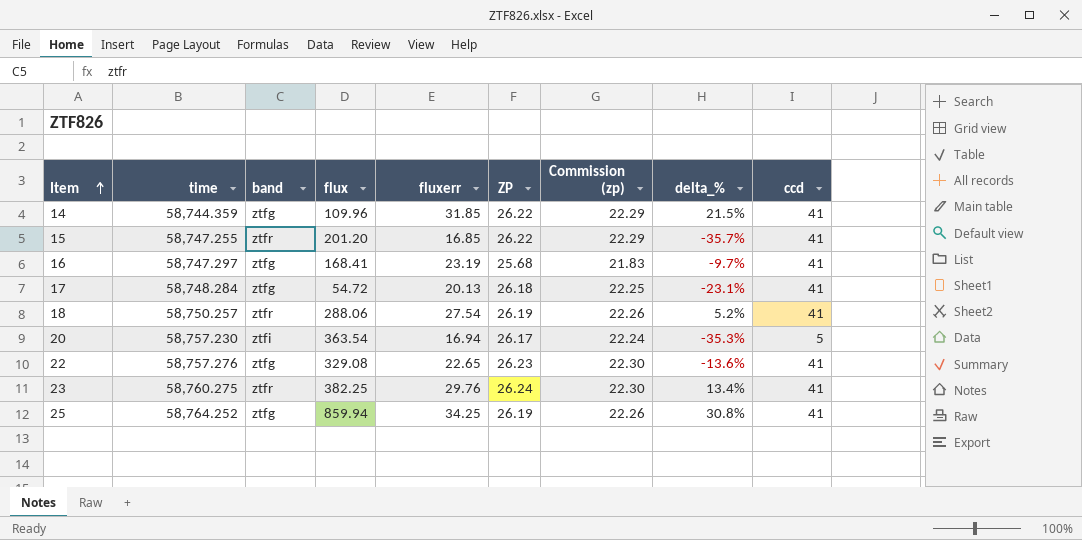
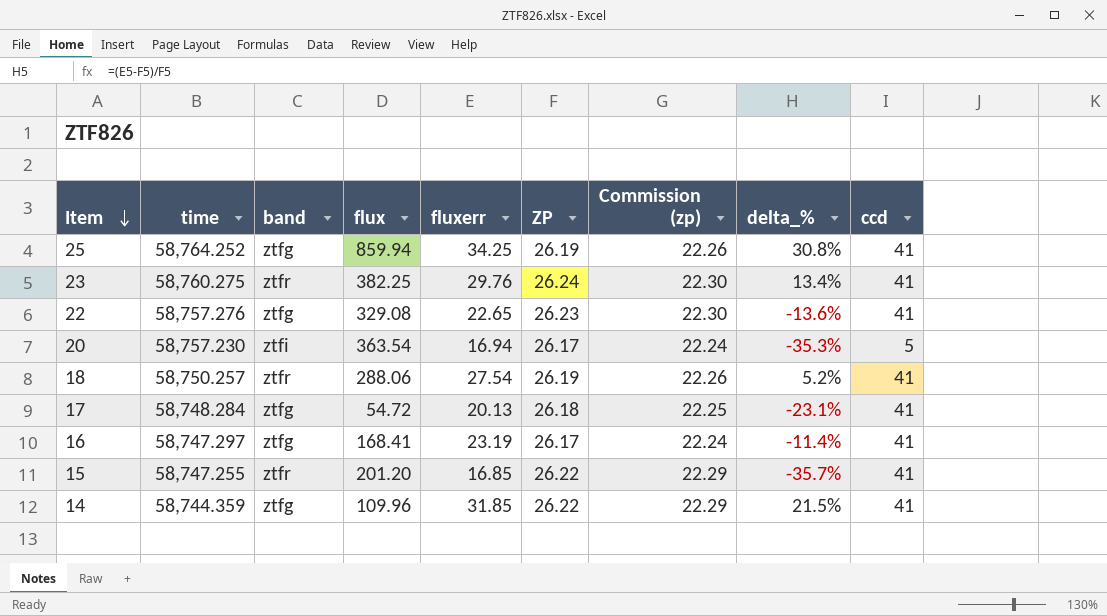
row order: Item ascending -> Item descending
16 | ZP: 25.68 -> 26.17
16 | Commission (zp): 21.83 -> 22.24
16 | delta_%: -9.7% -> -11.4%

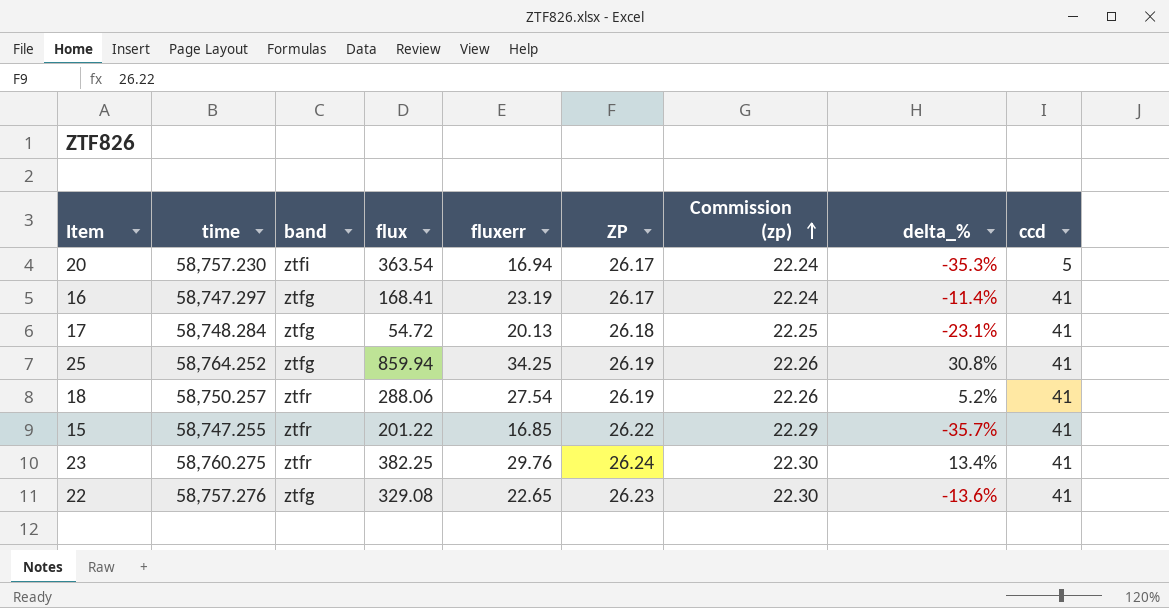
row order: Item descending -> Commission (zp) ascending
row 14: 58,744.359 | ztfg | 109.96 | 31.85 | 26.22 | 22.29 | 21.5% | 41 -> none
15 | flux: 201.20 -> 201.22

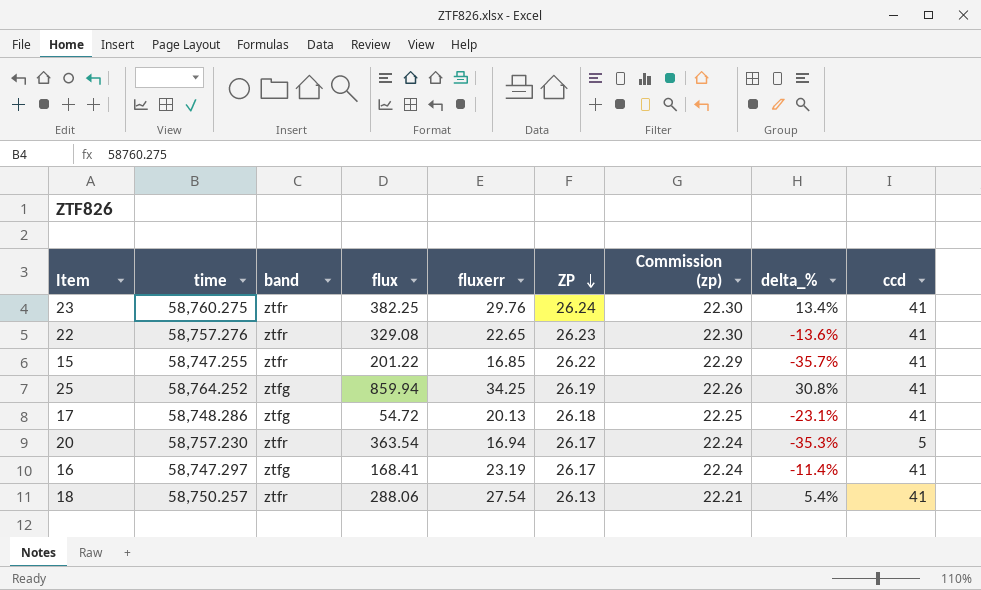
row order: Commission (zp) ascending -> ZP descending
22 | band: ztfg -> ztfr
17 | time: 58,748.284 -> 58,748.286
20 | band: ztfi -> ztfr
18 | ZP: 26.19 -> 26.13
18 | Commission (zp): 22.26 -> 22.21
18 | delta_%: 5.2% -> 5.4%

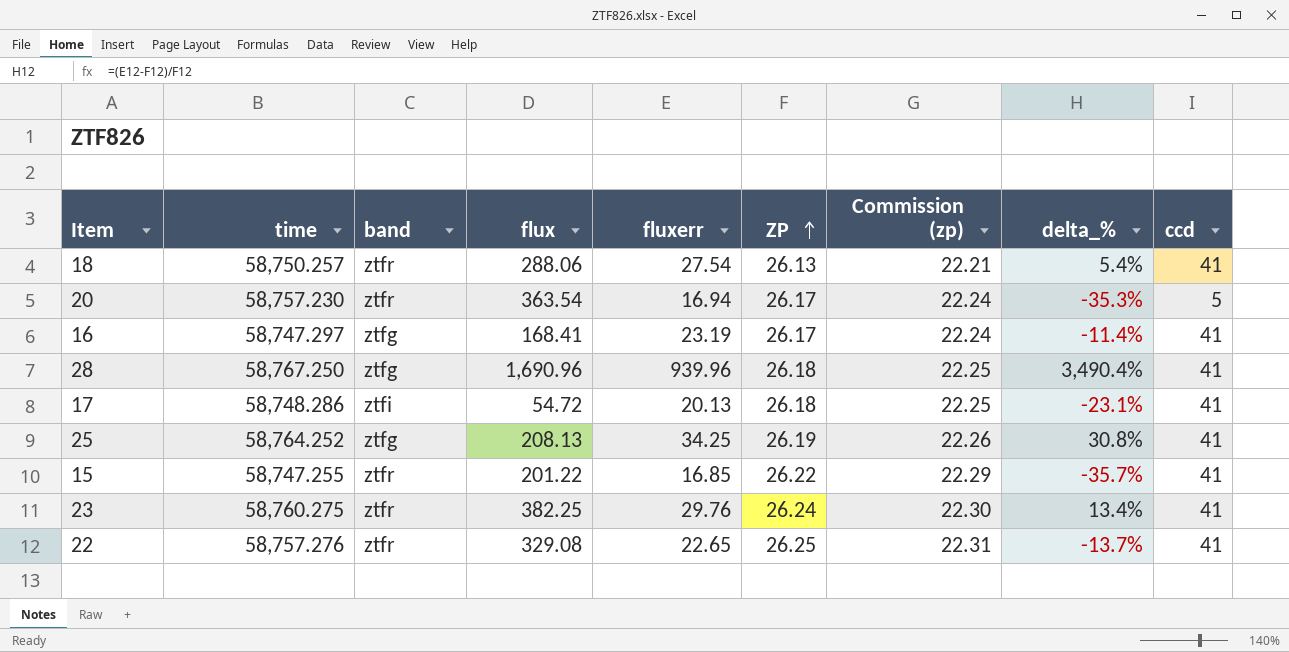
row order: ZP descending -> ZP ascending
row 28: none -> 58,767.250 | ztfg | 1,690.96 | 939.96 | 26.18 | 22.25 | 3,490.4% | 41
17 | band: ztfg -> ztfi
25 | flux: 859.94 -> 208.13
22 | ZP: 26.23 -> 26.25
22 | Commission (zp): 22.30 -> 22.31
22 | delta_%: -13.6% -> -13.7%

